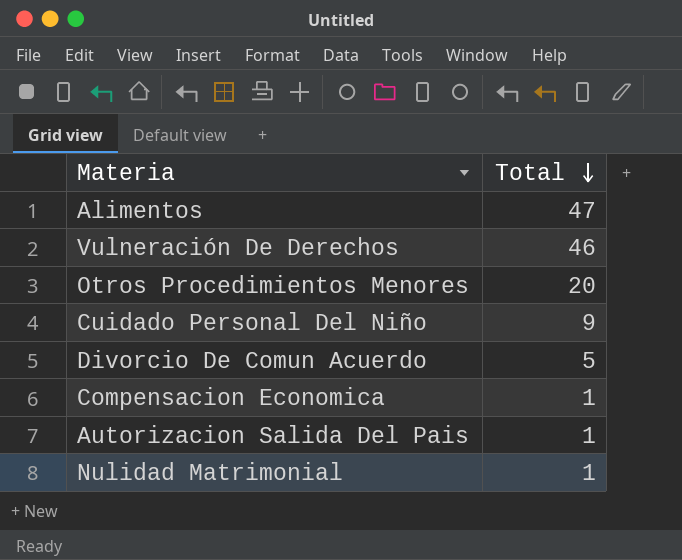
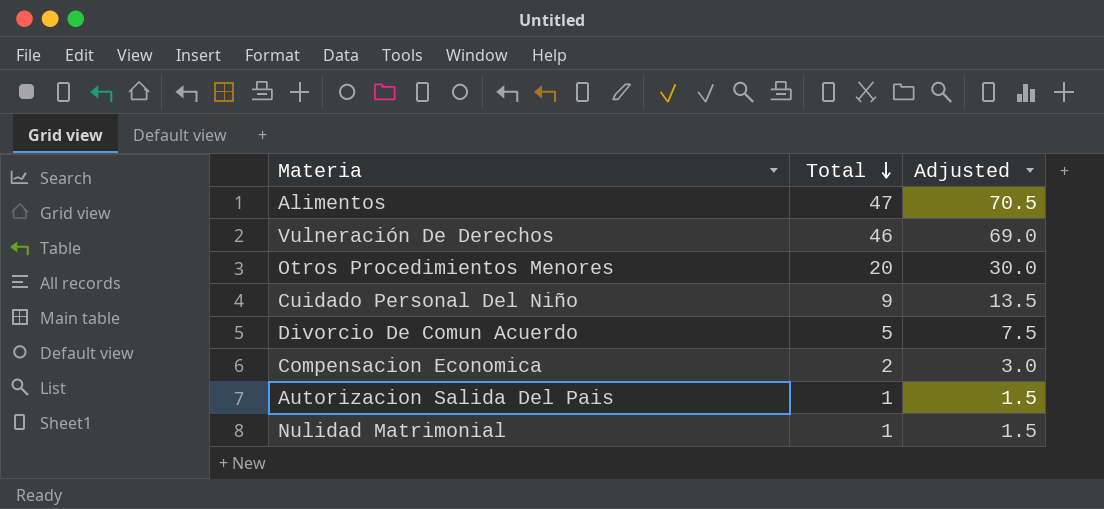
column Adjusted | formula: none -> [Total] * 1.5
Compensacion Economica | Total: 1 -> 2

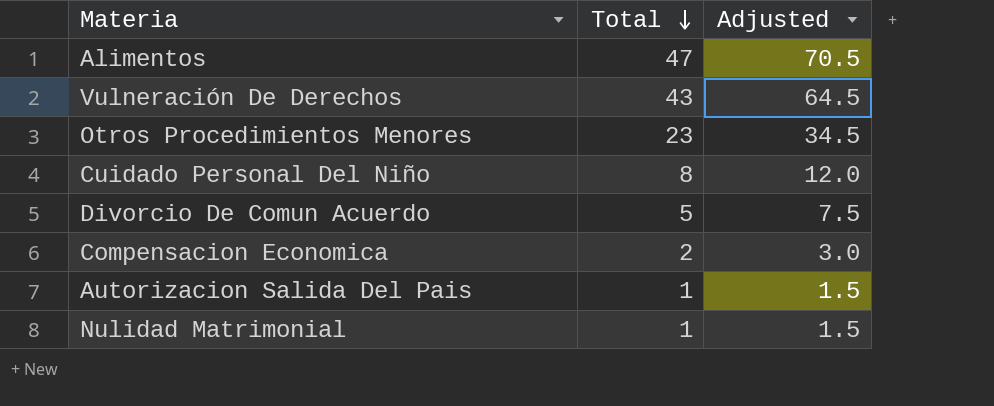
Vulneración De Derechos | Total: 46 -> 43
Vulneración De Derechos | Adjusted: 69.0 -> 64.5
Otros Procedimientos Menores | Total: 20 -> 23
Otros Procedimientos Menores | Adjusted: 30.0 -> 34.5
Cuidado Personal Del Niño | Total: 9 -> 8
Cuidado Personal Del Niño | Adjusted: 13.5 -> 12.0

